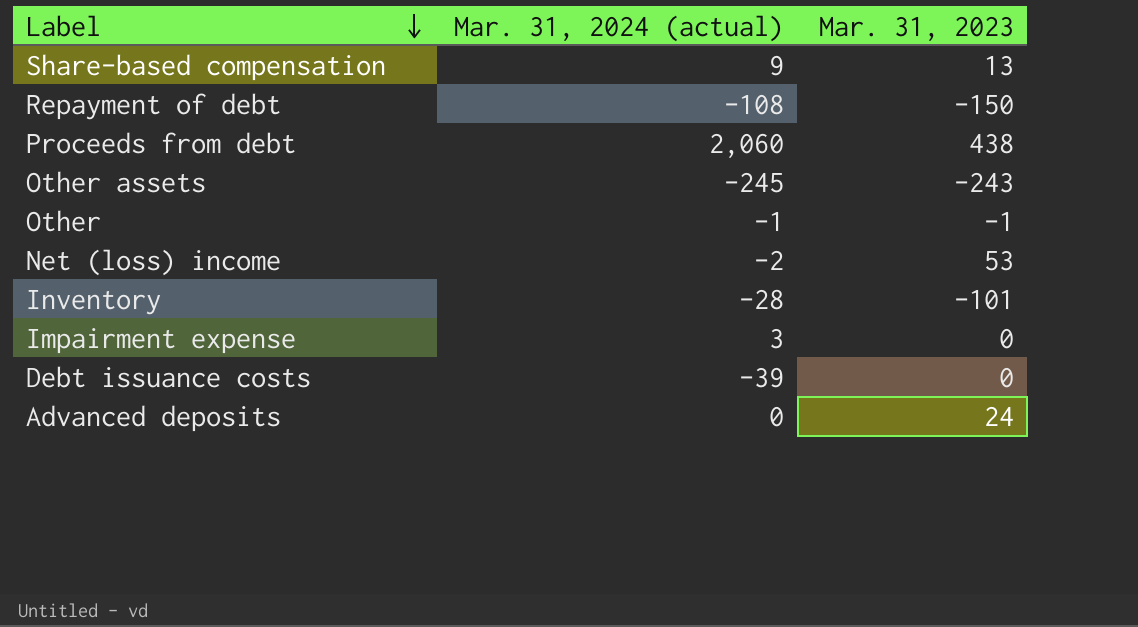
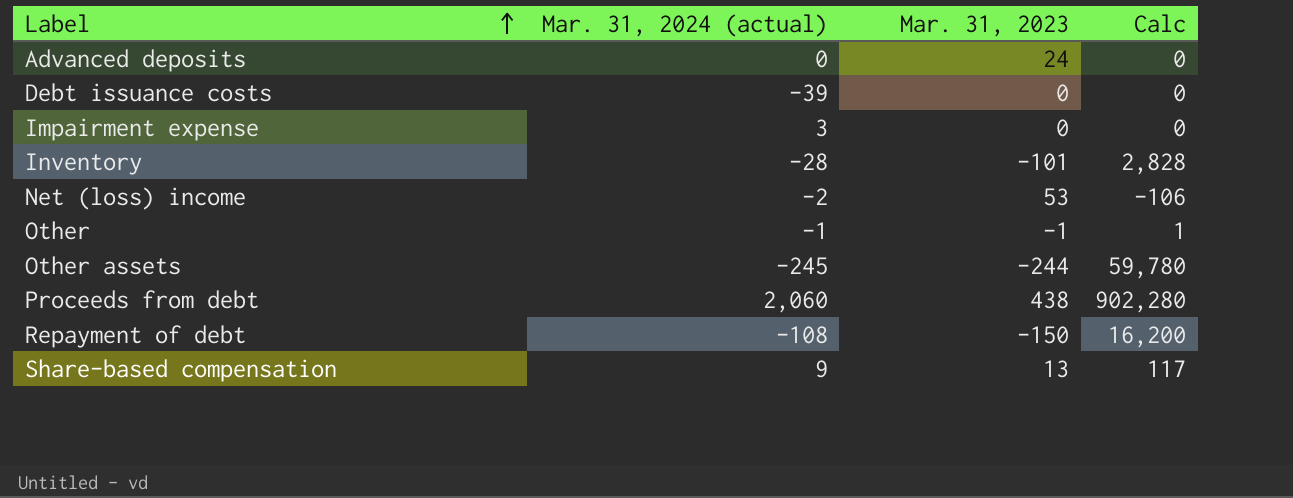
row order: Label descending -> Label ascending
column Calc | formula: none -> [Mar. 31, 2024 (actual)] * [Mar. 31, 2023]
Other assets | Mar. 31, 2023: -243 -> -244

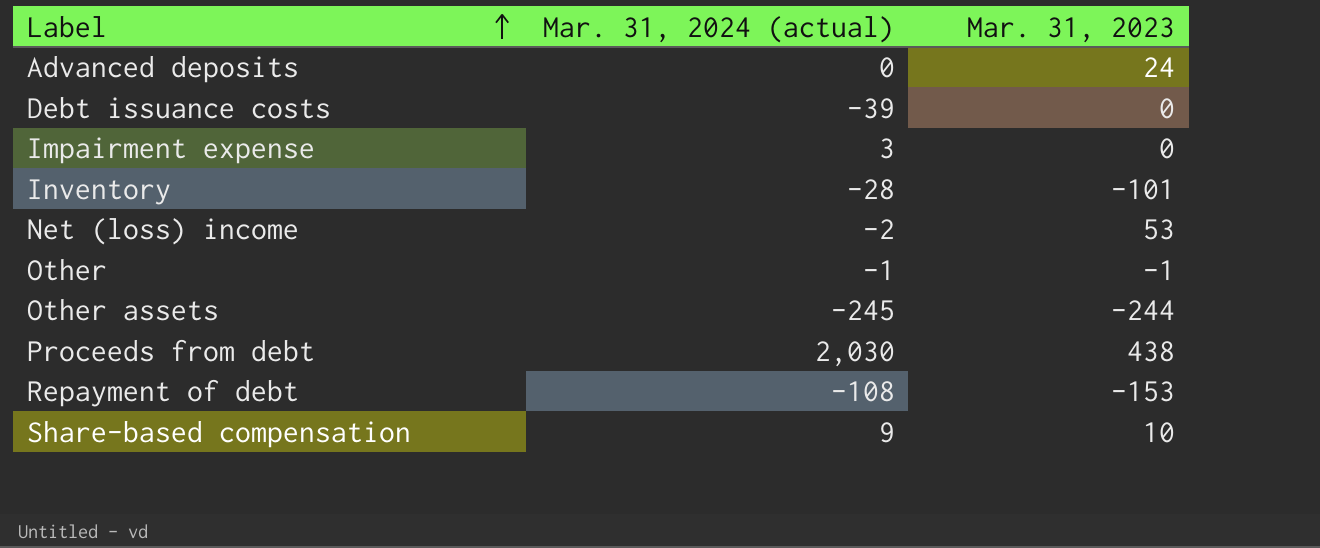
column Calc | formula: [Mar. 31, 2024 (actual)] * [Mar. 31, 2023] -> none
Proceeds from debt | Mar. 31, 2024 (actual): 2,060 -> 2,030
Repayment of debt | Mar. 31, 2023: -150 -> -153
Share-based compensation | Mar. 31, 2023: 13 -> 10

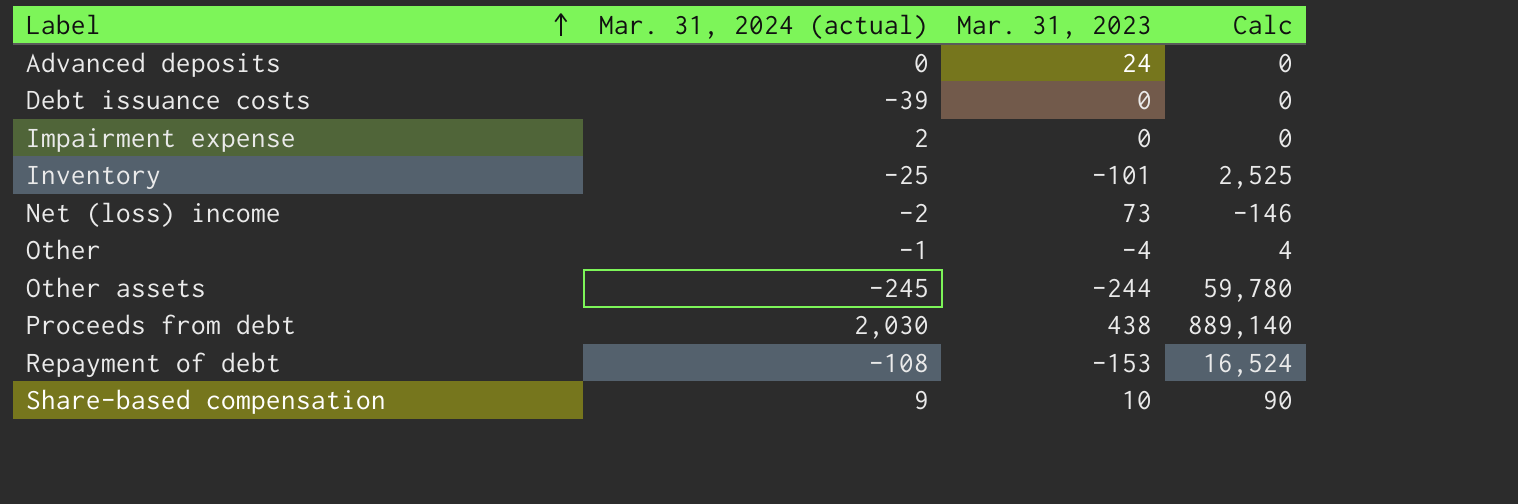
column Calc | formula: none -> [Mar. 31, 2024 (actual)] * [Mar. 31, 2023]
Impairment expense | Mar. 31, 2024 (actual): 3 -> 2
Inventory | Mar. 31, 2024 (actual): -28 -> -25
Net (loss) income | Mar. 31, 2023: 53 -> 73
Other | Mar. 31, 2023: -1 -> -4

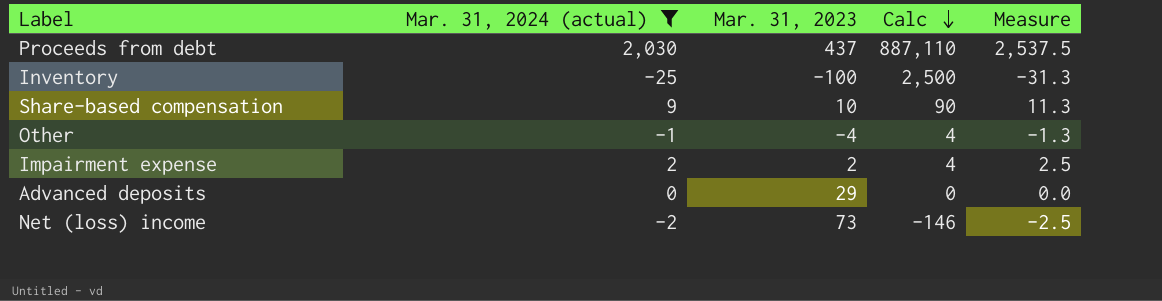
filter: none -> Mar. 31, 2024 (actual) >= -25
row order: Label ascending -> Calc descending
column Measure | formula: none -> [Mar. 31, 2024 (actual)] * 1.25
Proceeds from debt | Mar. 31, 2023: 438 -> 437
Proceeds from debt | Calc: 889,140 -> 887,110
Inventory | Mar. 31, 2023: -101 -> -100
Inventory | Calc: 2,525 -> 2,500
Impairment expense | Mar. 31, 2023: 0 -> 2
Impairment expense | Calc: 0 -> 4
Advanced deposits | Mar. 31, 2023: 24 -> 29

